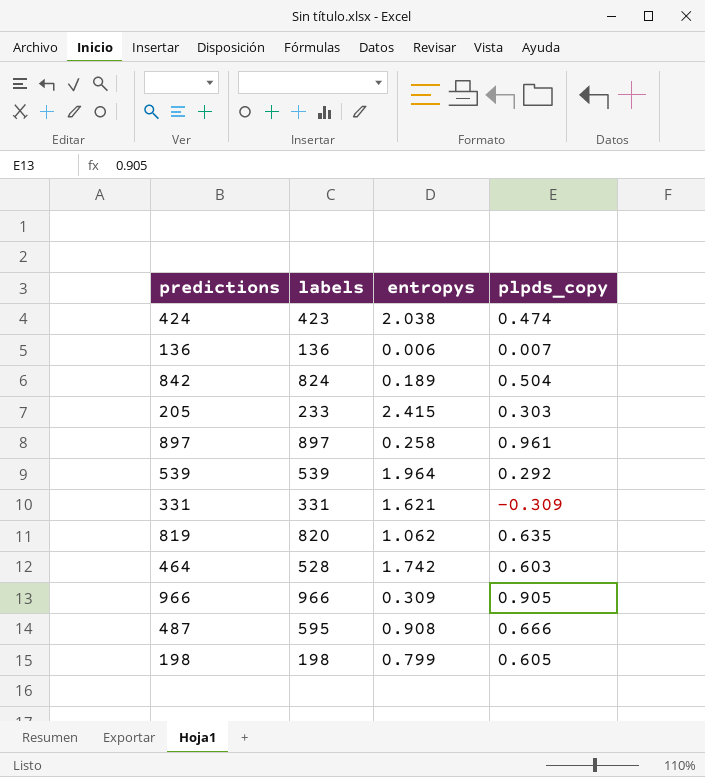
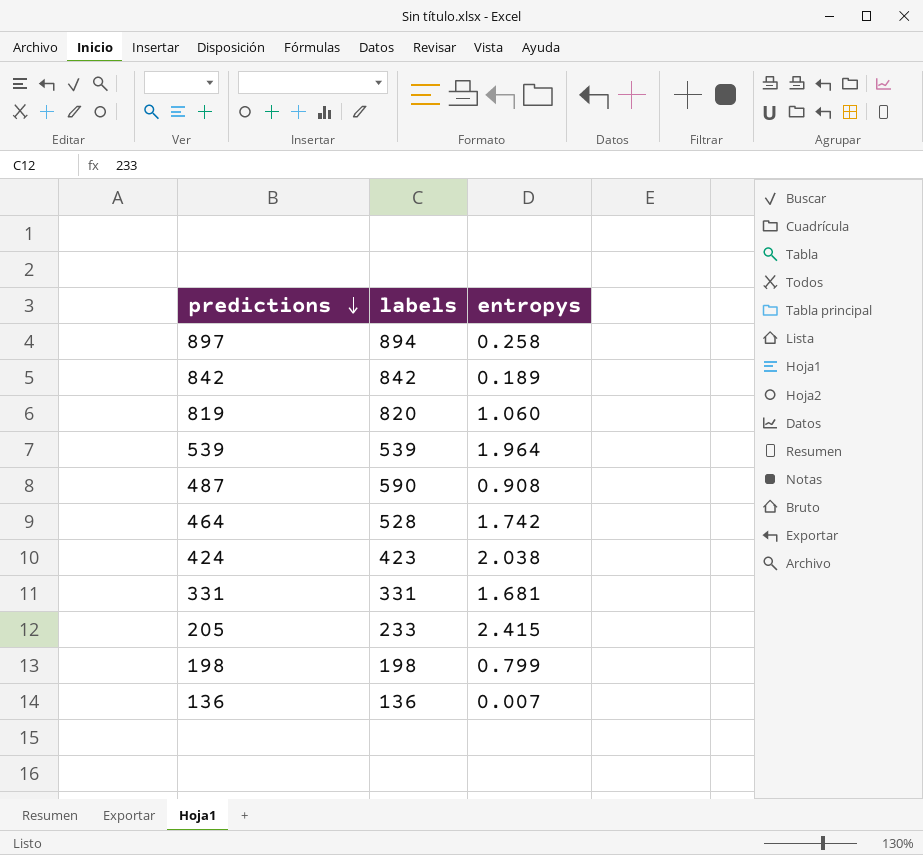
row order: none -> predictions descending
column plpds_copy | position: 4 -> none
row 966: 966 | 0.309 | 0.905 -> none
897 | labels: 897 -> 894
842 | labels: 824 -> 842
819 | entropys: 1.062 -> 1.060
487 | labels: 595 -> 590
331 | entropys: 1.621 -> 1.681
136 | entropys: 0.006 -> 0.007

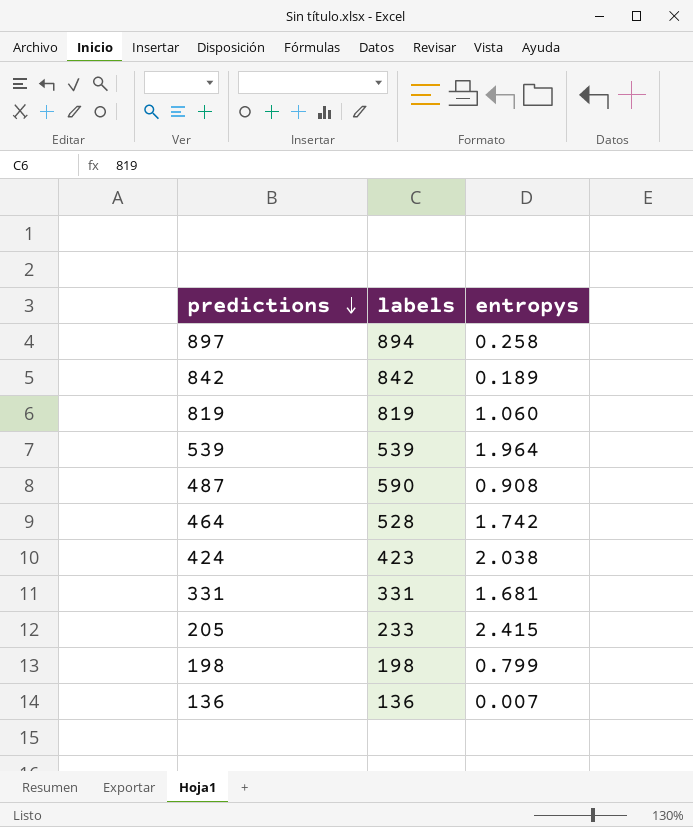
819 | labels: 820 -> 819

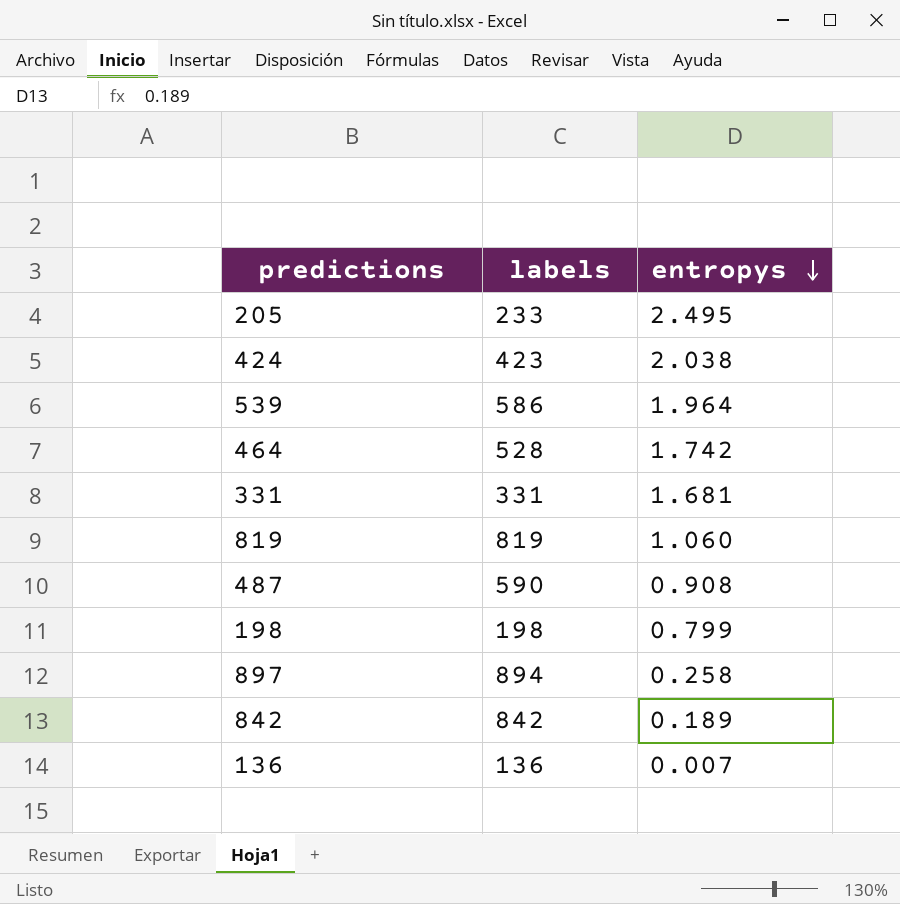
row order: predictions descending -> entropys descending
205 | entropys: 2.415 -> 2.495
539 | labels: 539 -> 586

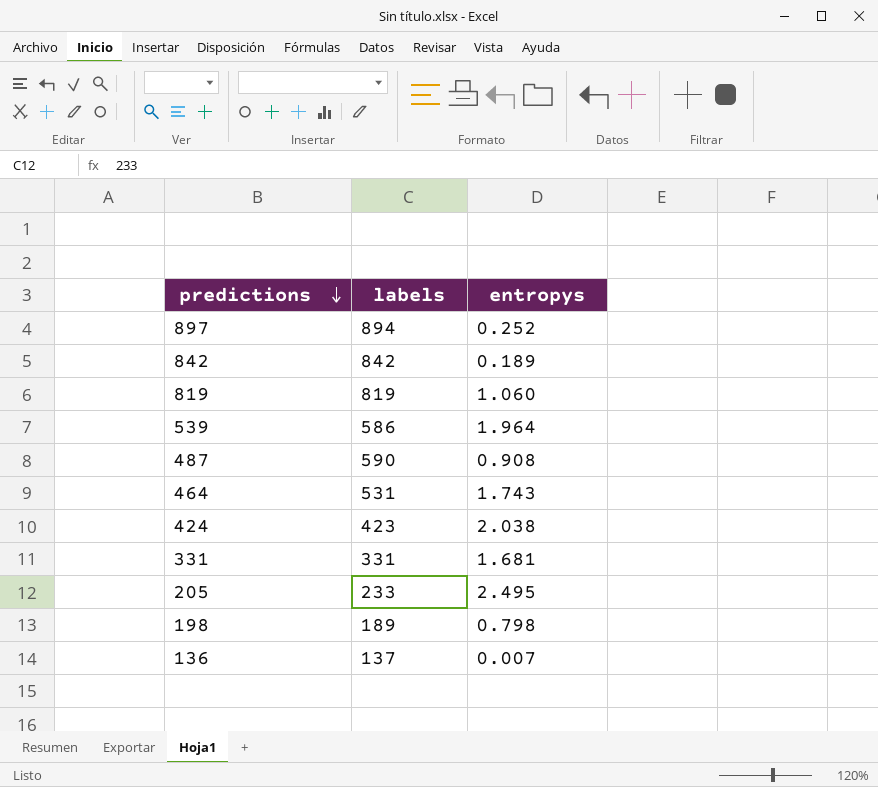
row order: entropys descending -> predictions descending
897 | entropys: 0.258 -> 0.252
464 | labels: 528 -> 531
464 | entropys: 1.742 -> 1.743
198 | labels: 198 -> 189
198 | entropys: 0.799 -> 0.798
136 | labels: 136 -> 137

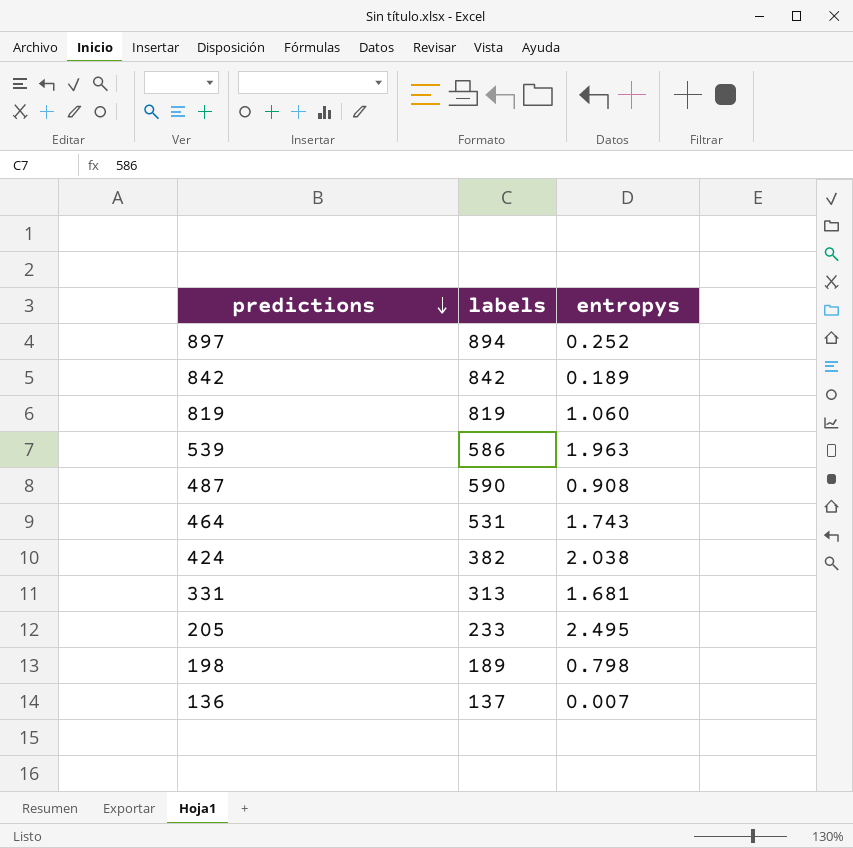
539 | entropys: 1.964 -> 1.963
424 | labels: 423 -> 382
331 | labels: 331 -> 313

